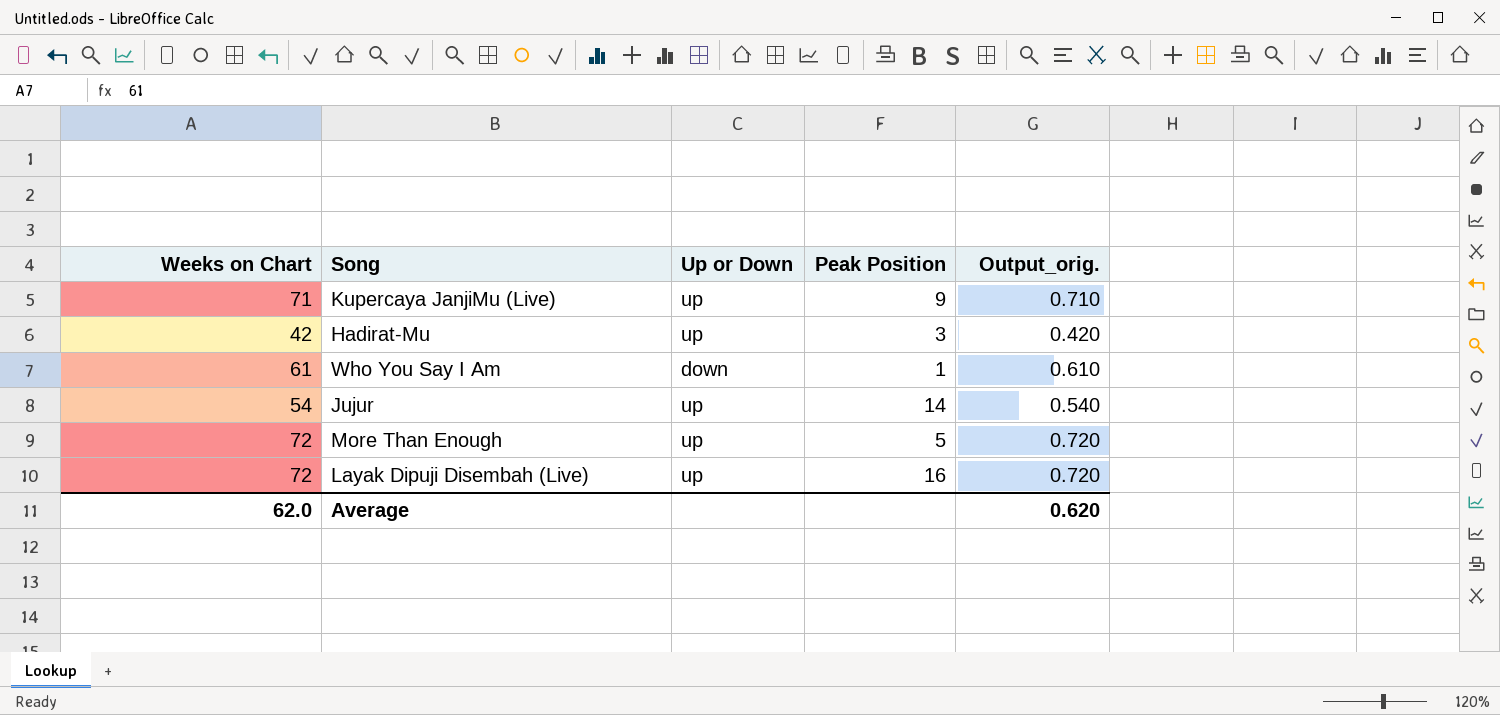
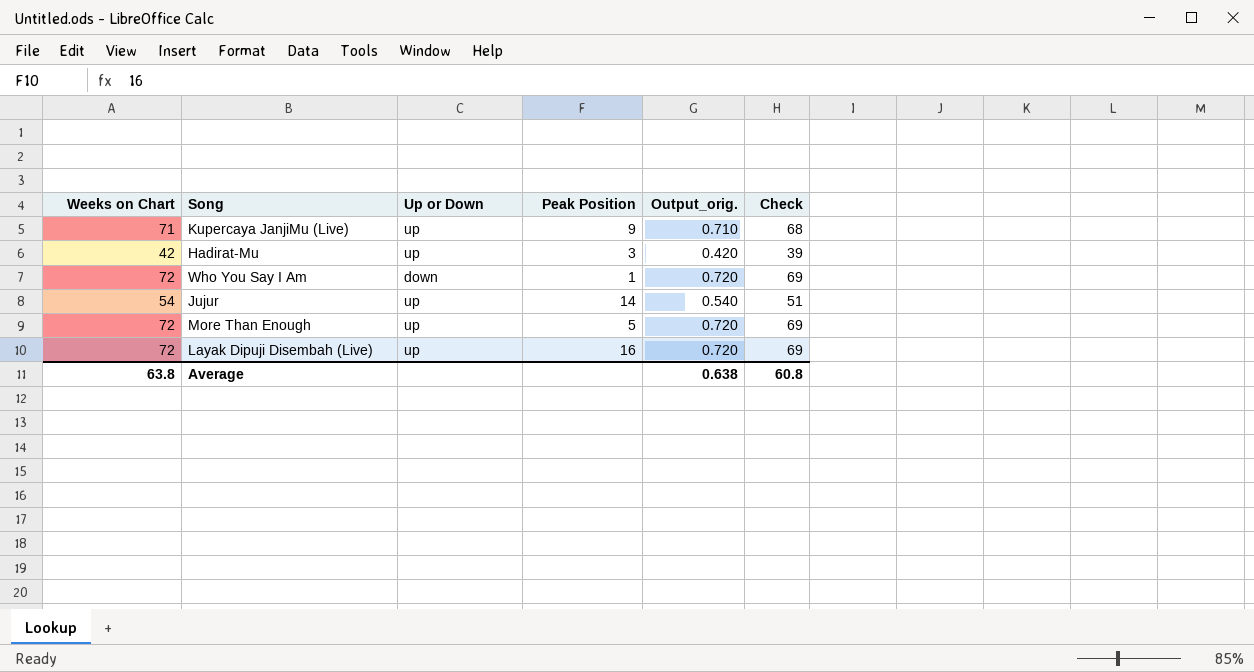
column Check | formula: none -> [Weeks on Chart] - 3
Who You Say I Am | Weeks on Chart: 61 -> 72
Who You Say I Am | Output_orig.: 0.610 -> 0.720
Average | Weeks on Chart: 62.0 -> 63.8
Average | Output_orig.: 0.620 -> 0.638

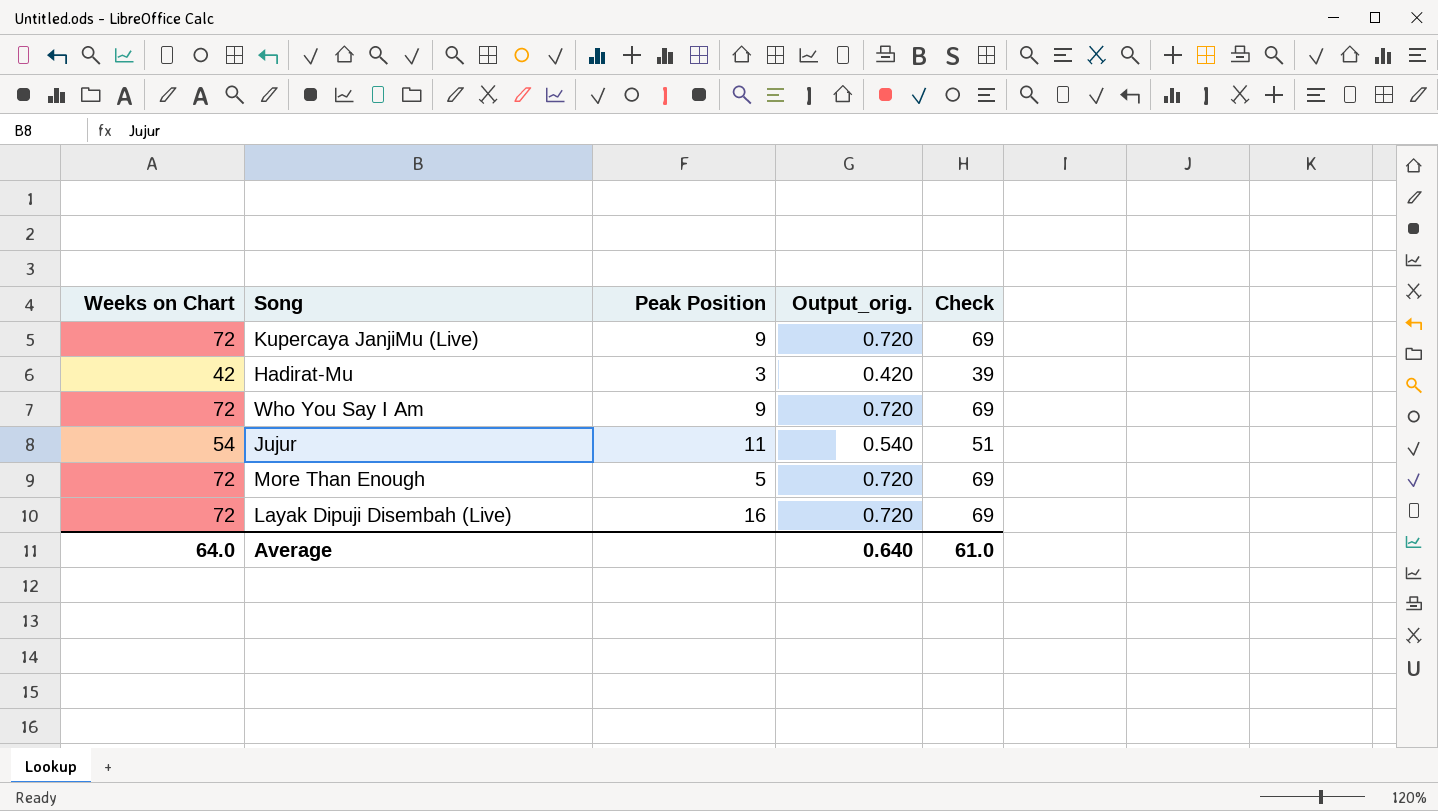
column Up or Down | position: 3 -> none
Kupercaya JanjiMu (Live) | Weeks on Chart: 71 -> 72
Kupercaya JanjiMu (Live) | Output_orig.: 0.710 -> 0.720
Kupercaya JanjiMu (Live) | Check: 68 -> 69
Who You Say I Am | Peak Position: 1 -> 9
Jujur | Peak Position: 14 -> 11
Average | Weeks on Chart: 63.8 -> 64.0
Average | Output_orig.: 0.638 -> 0.640
Average | Check: 60.8 -> 61.0

